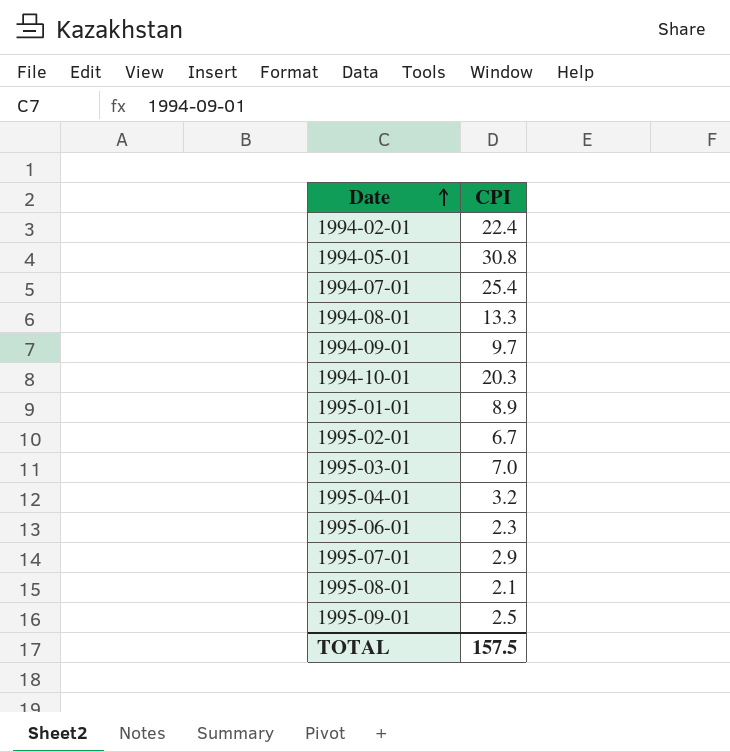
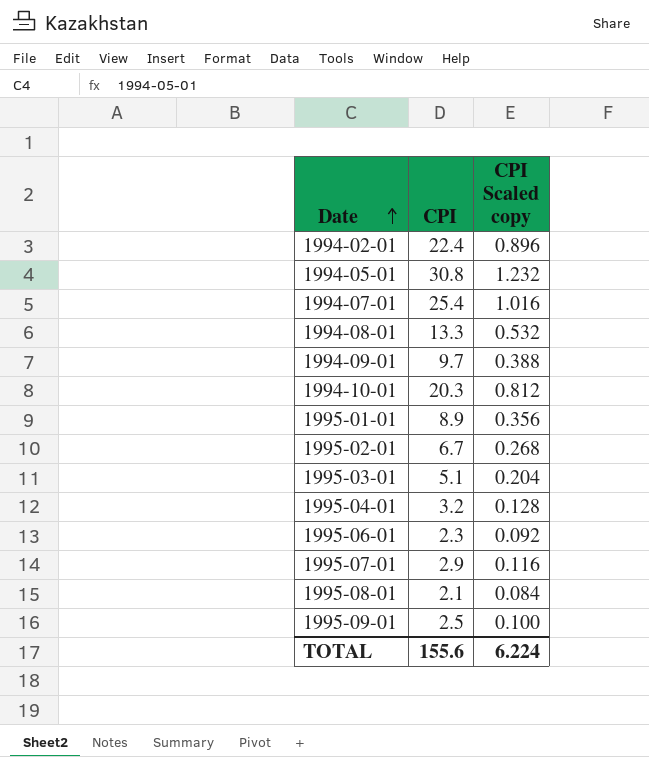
column CPI Scaled copy | formula: none -> [CPI] * 0.04
1995-03-01 | CPI: 7.0 -> 5.1
TOTAL | CPI: 157.5 -> 155.6

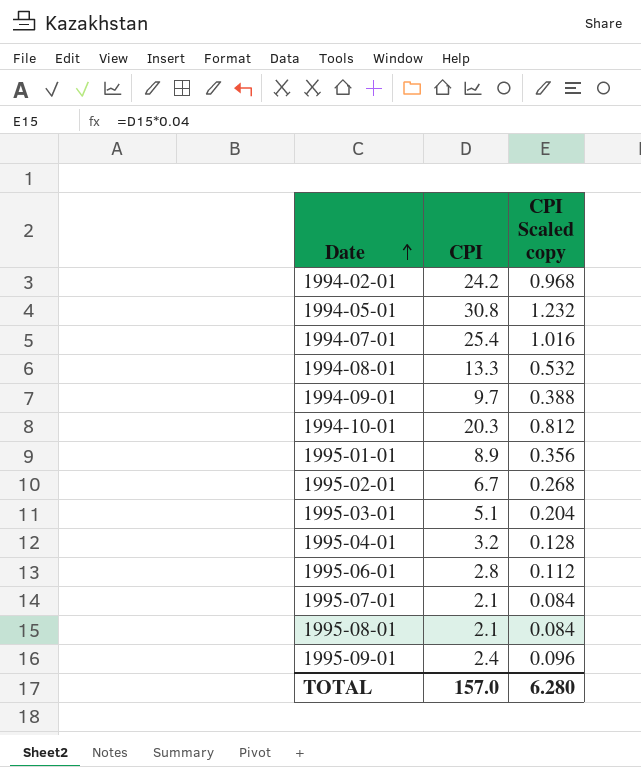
1994-02-01 | CPI: 22.4 -> 24.2
1994-02-01 | CPI Scaled copy: 0.896 -> 0.968
1995-06-01 | CPI: 2.3 -> 2.8
1995-06-01 | CPI Scaled copy: 0.092 -> 0.112
1995-07-01 | CPI: 2.9 -> 2.1
1995-07-01 | CPI Scaled copy: 0.116 -> 0.084
1995-09-01 | CPI: 2.5 -> 2.4
1995-09-01 | CPI Scaled copy: 0.100 -> 0.096
TOTAL | CPI: 155.6 -> 157.0
TOTAL | CPI Scaled copy: 6.224 -> 6.280

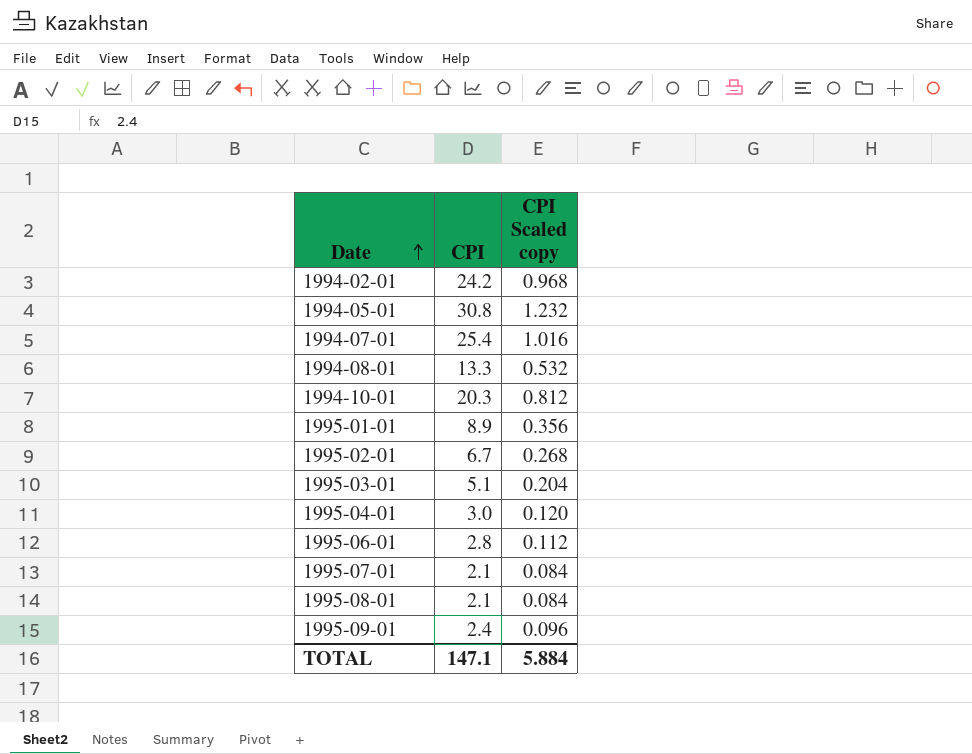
row 1994-09-01: 9.7 | 0.388 -> none
1995-04-01 | CPI: 3.2 -> 3.0
1995-04-01 | CPI Scaled copy: 0.128 -> 0.120
TOTAL | CPI: 157.0 -> 147.1
TOTAL | CPI Scaled copy: 6.280 -> 5.884

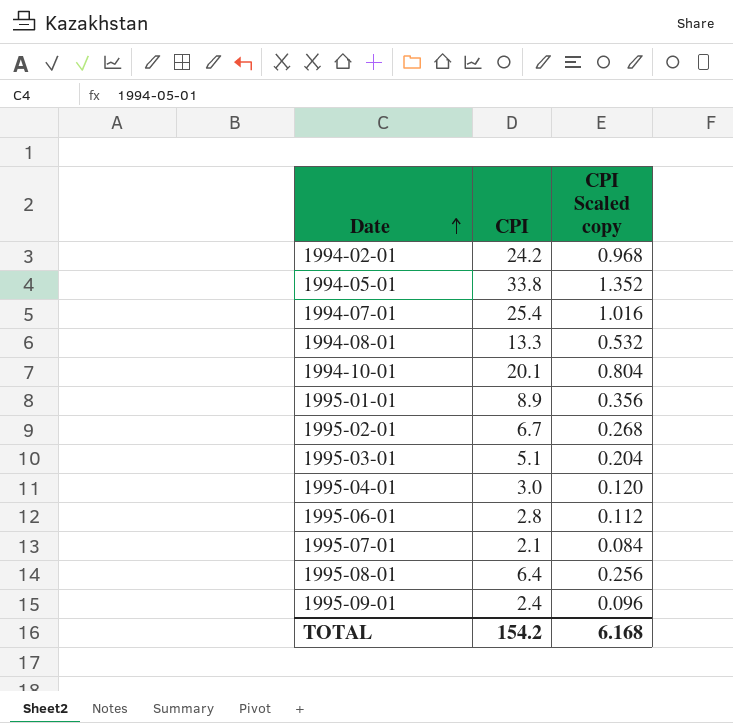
1994-05-01 | CPI: 30.8 -> 33.8
1994-05-01 | CPI Scaled copy: 1.232 -> 1.352
1994-10-01 | CPI: 20.3 -> 20.1
1994-10-01 | CPI Scaled copy: 0.812 -> 0.804
1995-08-01 | CPI: 2.1 -> 6.4
1995-08-01 | CPI Scaled copy: 0.084 -> 0.256
TOTAL | CPI: 147.1 -> 154.2
TOTAL | CPI Scaled copy: 5.884 -> 6.168

